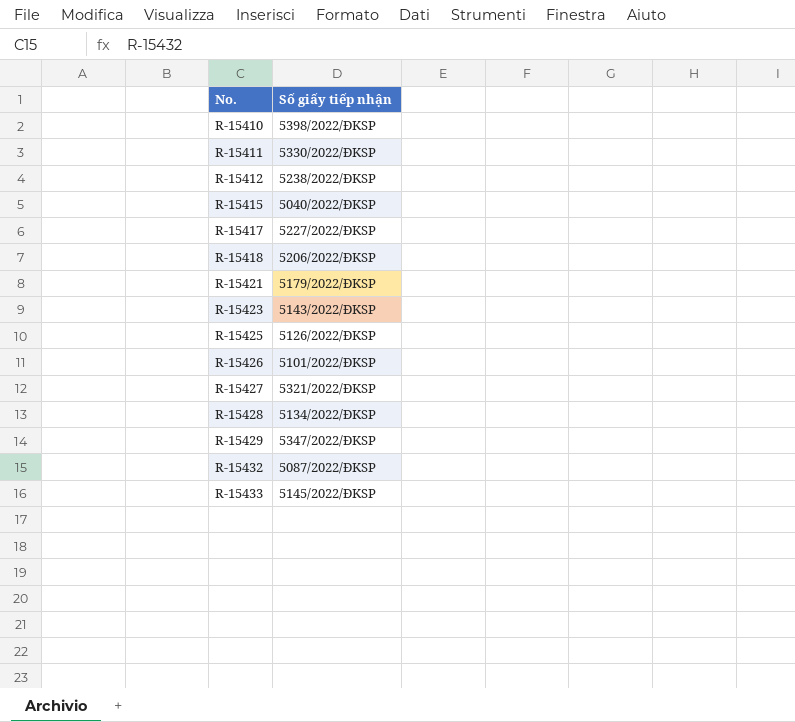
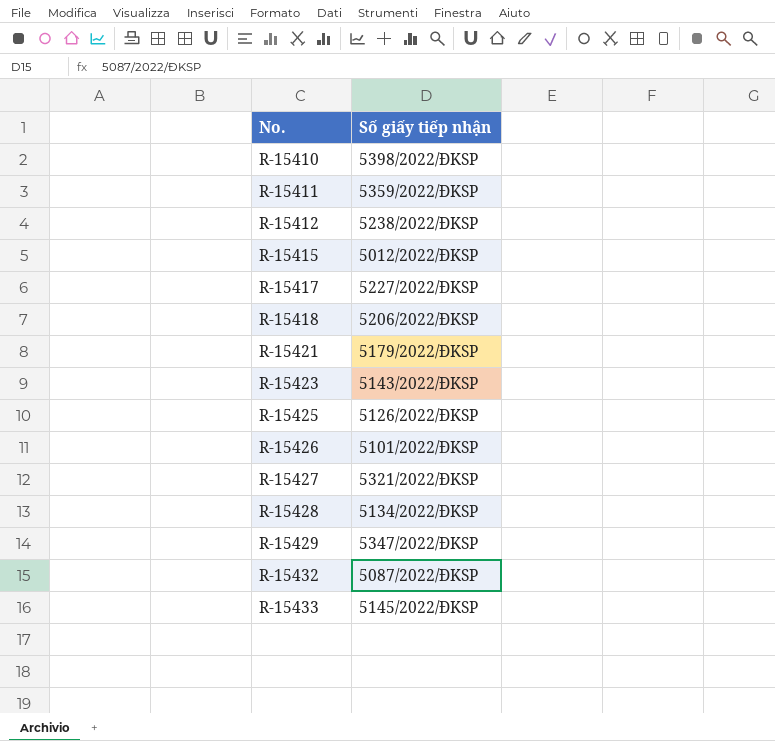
R-15411 | Số giấy tiếp nhận: 5330/2022/ĐKSP -> 5359/2022/ĐKSP
R-15415 | Số giấy tiếp nhận: 5040/2022/ĐKSP -> 5012/2022/ĐKSP

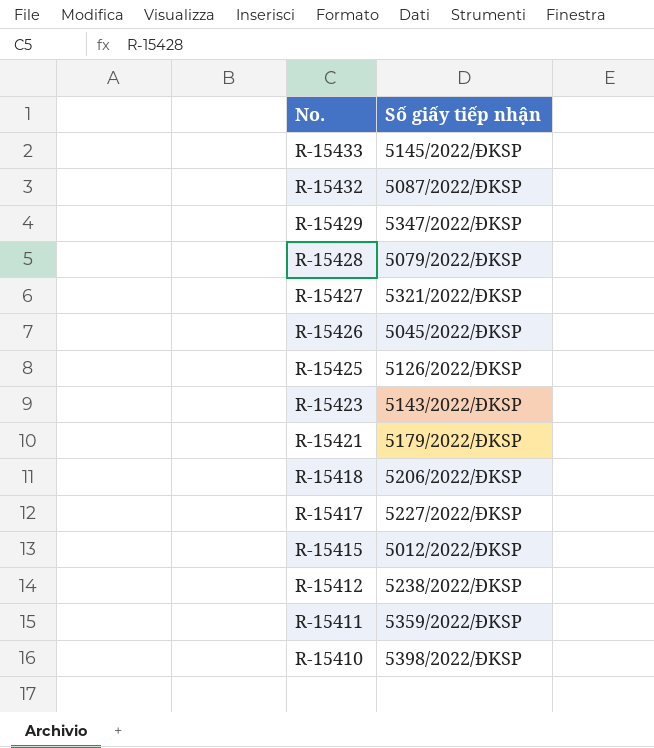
row order: No. ascending -> No. descending
R-15428 | Số giấy tiếp nhận: 5134/2022/ĐKSP -> 5079/2022/ĐKSP
R-15426 | Số giấy tiếp nhận: 5101/2022/ĐKSP -> 5045/2022/ĐKSP

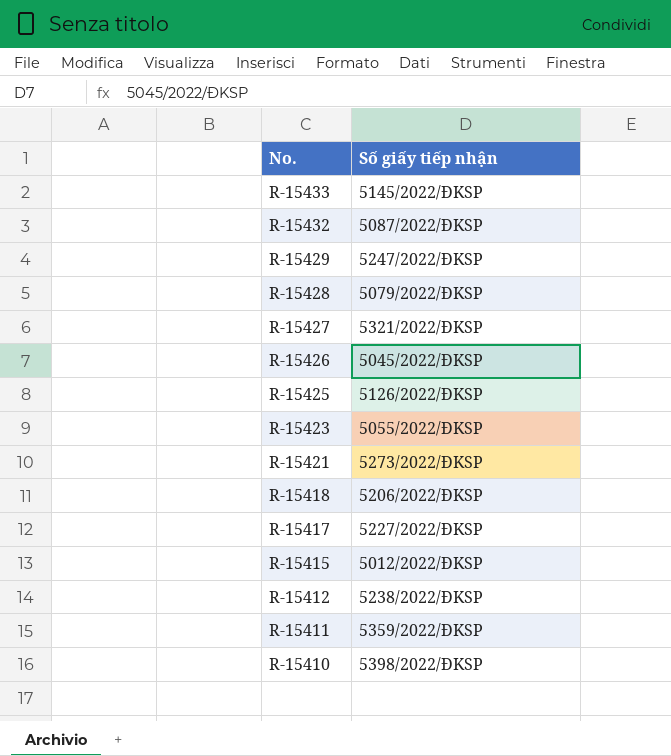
R-15429 | Số giấy tiếp nhận: 5347/2022/ĐKSP -> 5247/2022/ĐKSP
R-15423 | Số giấy tiếp nhận: 5143/2022/ĐKSP -> 5055/2022/ĐKSP
R-15421 | Số giấy tiếp nhận: 5179/2022/ĐKSP -> 5273/2022/ĐKSP

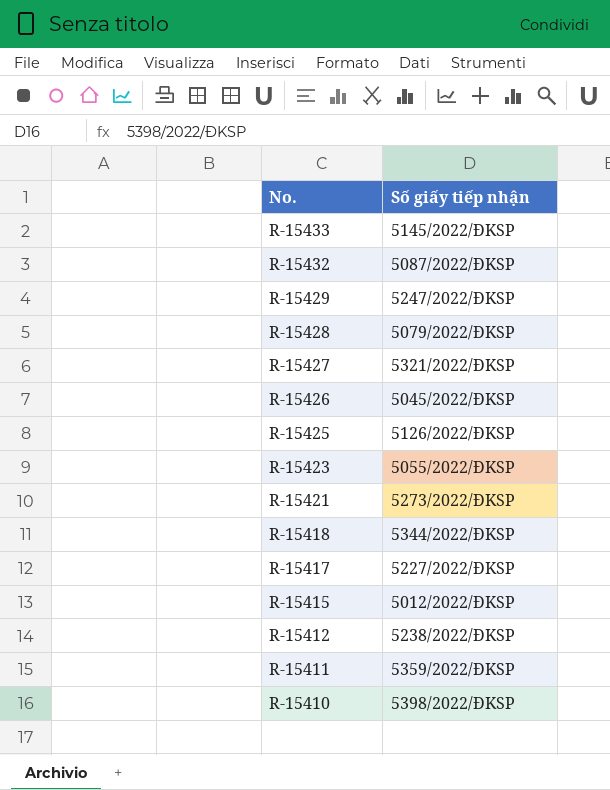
R-15418 | Số giấy tiếp nhận: 5206/2022/ĐKSP -> 5344/2022/ĐKSP

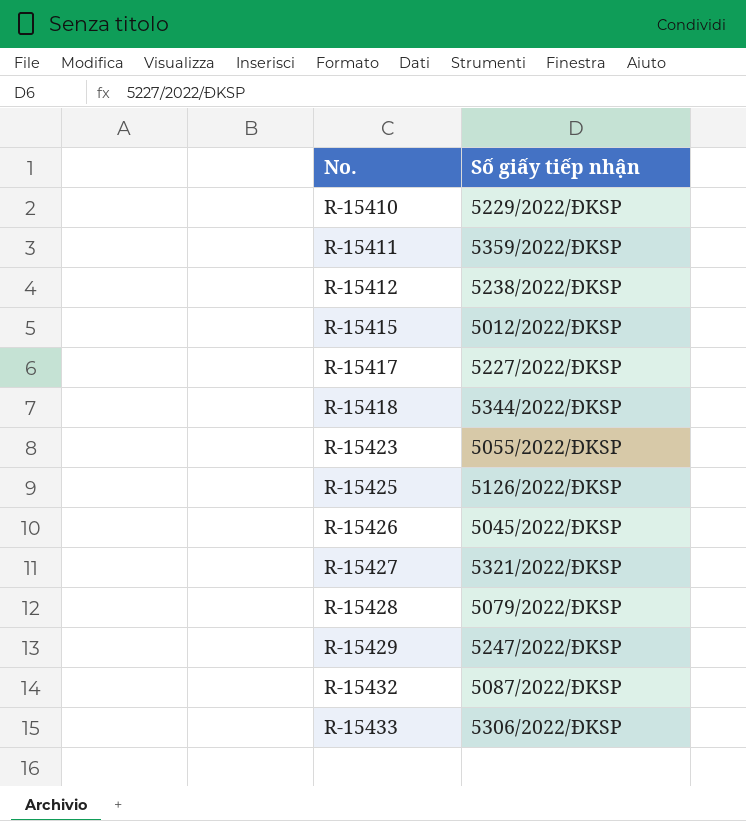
row order: No. descending -> No. ascending
row R-15421: 5273/2022/ĐKSP -> none
R-15410 | Số giấy tiếp nhận: 5398/2022/ĐKSP -> 5229/2022/ĐKSP
R-15433 | Số giấy tiếp nhận: 5145/2022/ĐKSP -> 5306/2022/ĐKSP

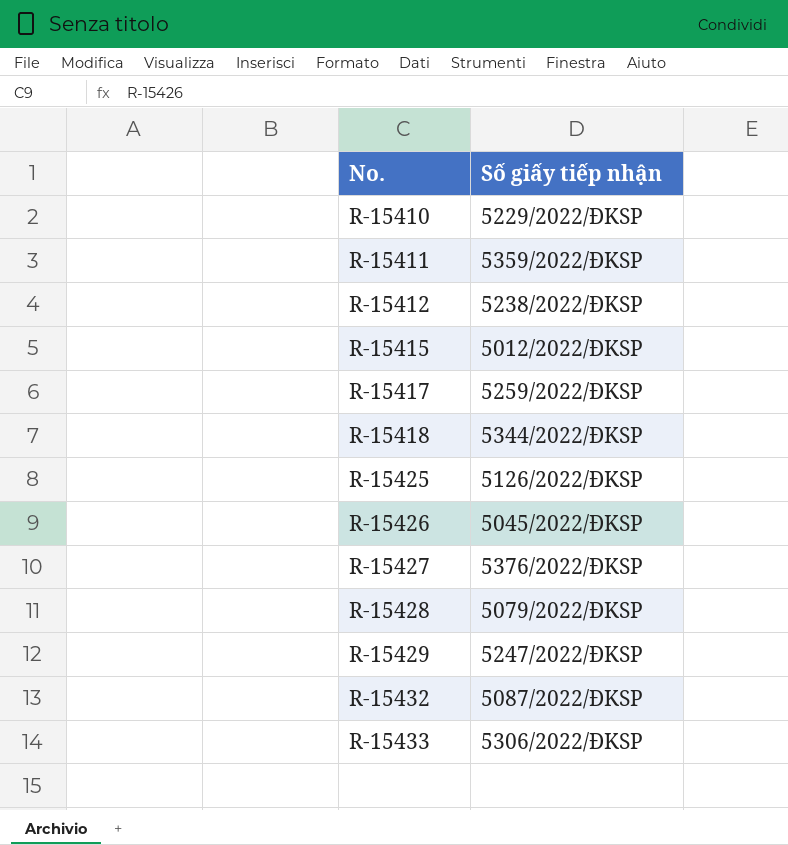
row R-15423: 5055/2022/ĐKSP -> none
R-15417 | Số giấy tiếp nhận: 5227/2022/ĐKSP -> 5259/2022/ĐKSP
R-15427 | Số giấy tiếp nhận: 5321/2022/ĐKSP -> 5376/2022/ĐKSP

